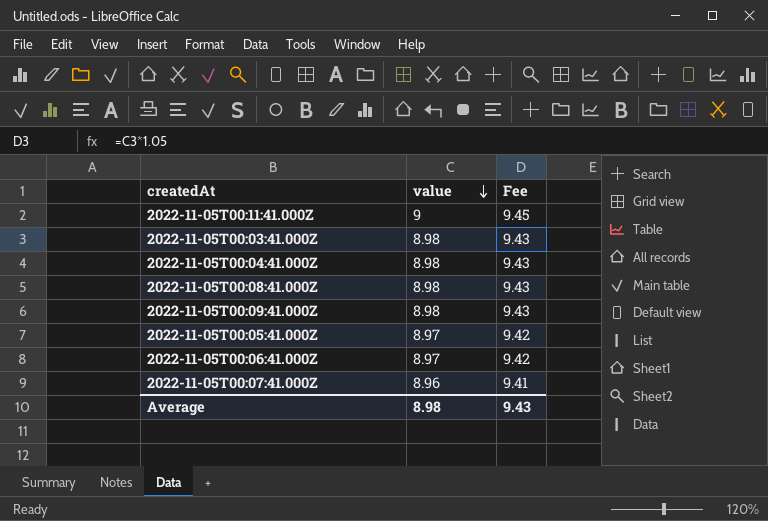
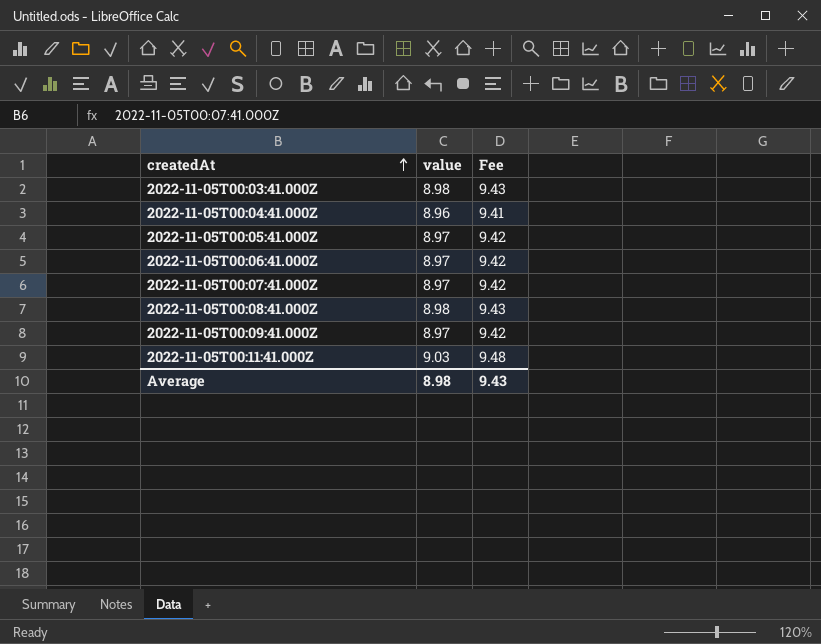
row order: value descending -> createdAt ascending
2022-11-05T00:04:41.000Z | value: 8.98 -> 8.96
2022-11-05T00:04:41.000Z | Fee: 9.43 -> 9.41
2022-11-05T00:07:41.000Z | value: 8.96 -> 8.97
2022-11-05T00:07:41.000Z | Fee: 9.41 -> 9.42
2022-11-05T00:09:41.000Z | value: 8.98 -> 8.97
2022-11-05T00:09:41.000Z | Fee: 9.43 -> 9.42
2022-11-05T00:11:41.000Z | value: 9 -> 9.03
2022-11-05T00:11:41.000Z | Fee: 9.45 -> 9.48

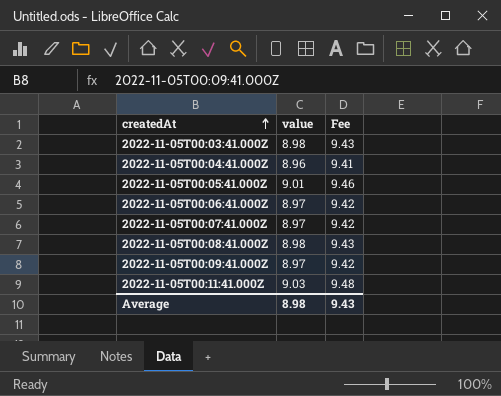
2022-11-05T00:05:41.000Z | value: 8.97 -> 9.01
2022-11-05T00:05:41.000Z | Fee: 9.42 -> 9.46

